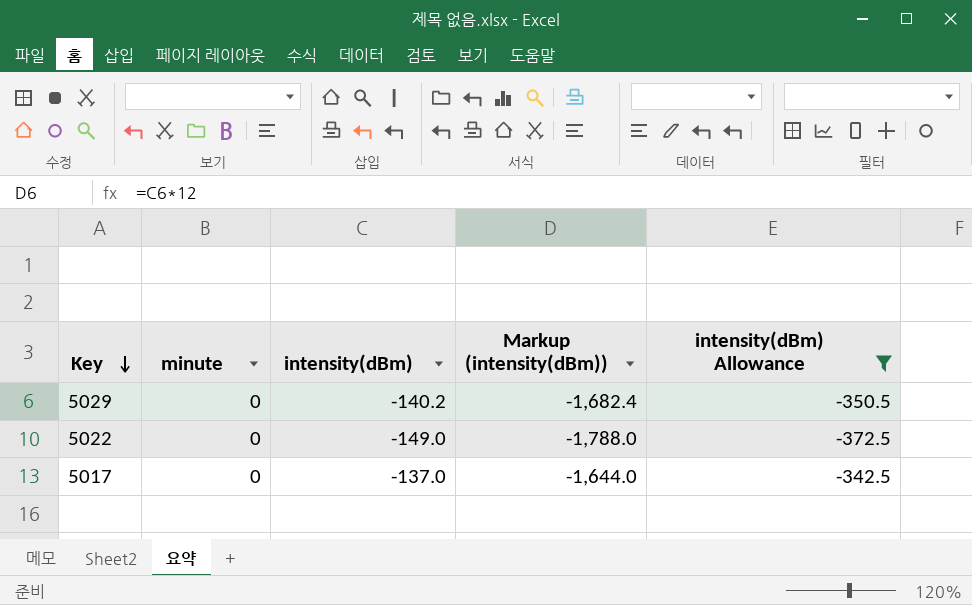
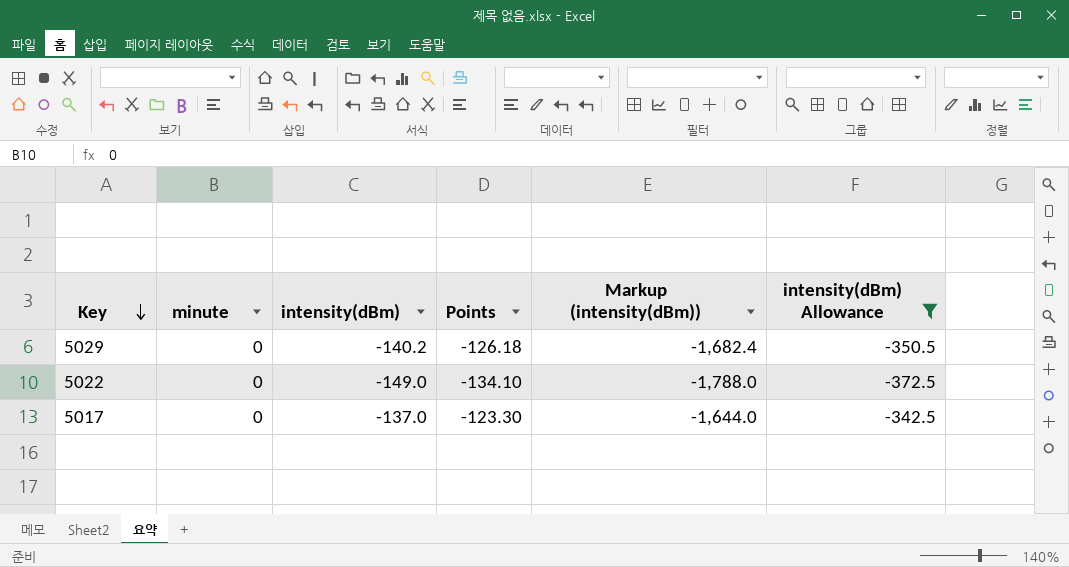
column Points | formula: none -> [intensity(dBm)] * 0.9

